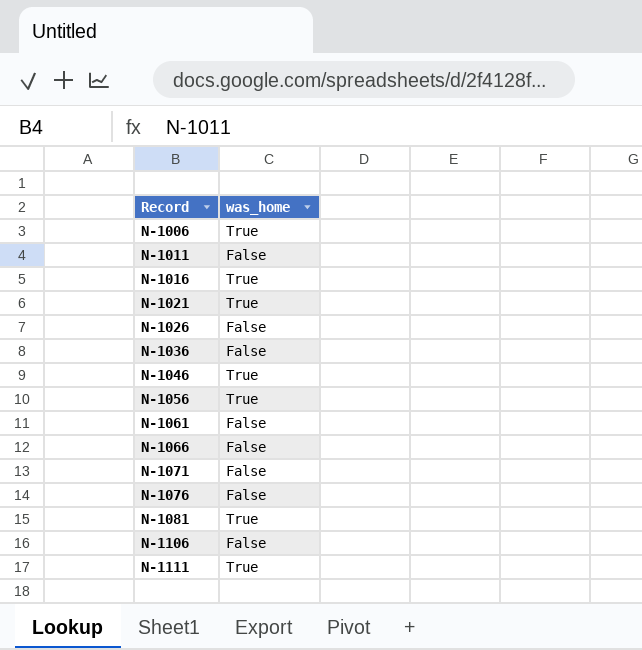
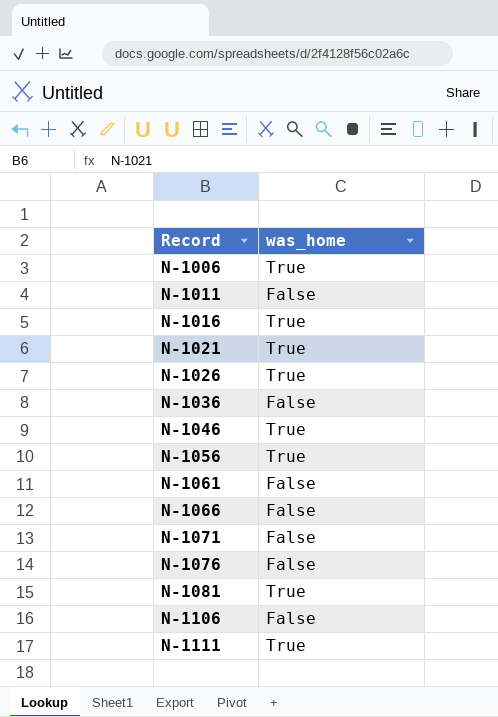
N-1026 | was_home: False -> True

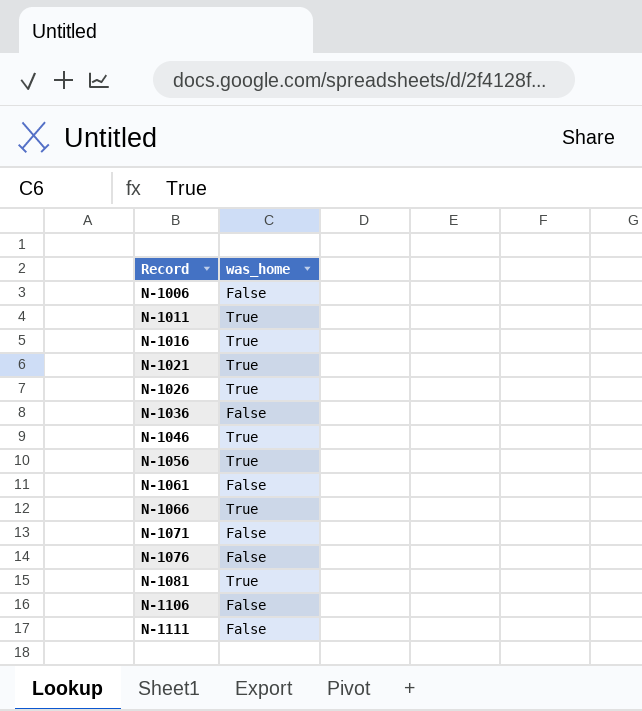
N-1006 | was_home: True -> False
N-1011 | was_home: False -> True
N-1066 | was_home: False -> True
N-1111 | was_home: True -> False

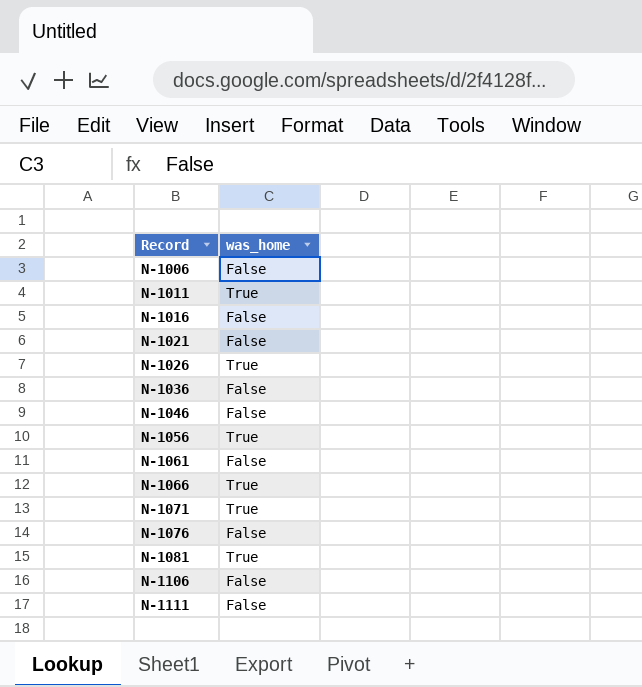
N-1016 | was_home: True -> False
N-1021 | was_home: True -> False
N-1046 | was_home: True -> False
N-1071 | was_home: False -> True

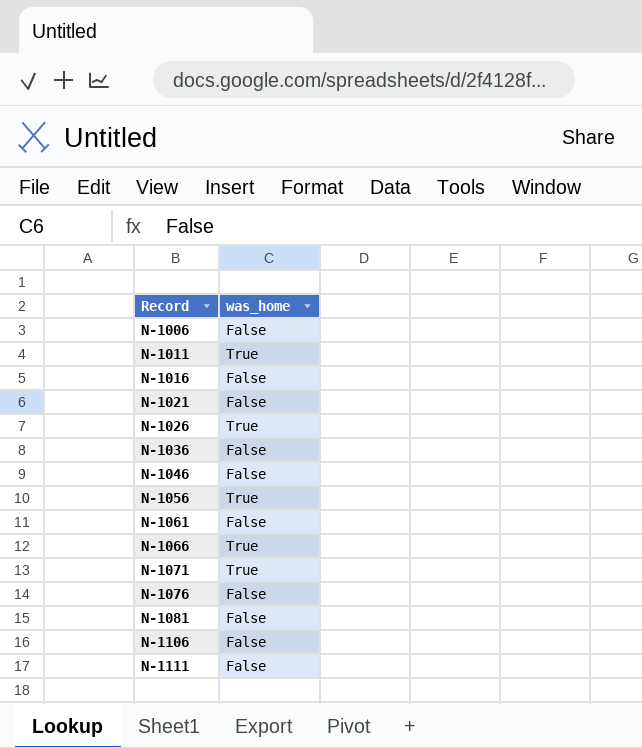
N-1081 | was_home: True -> False

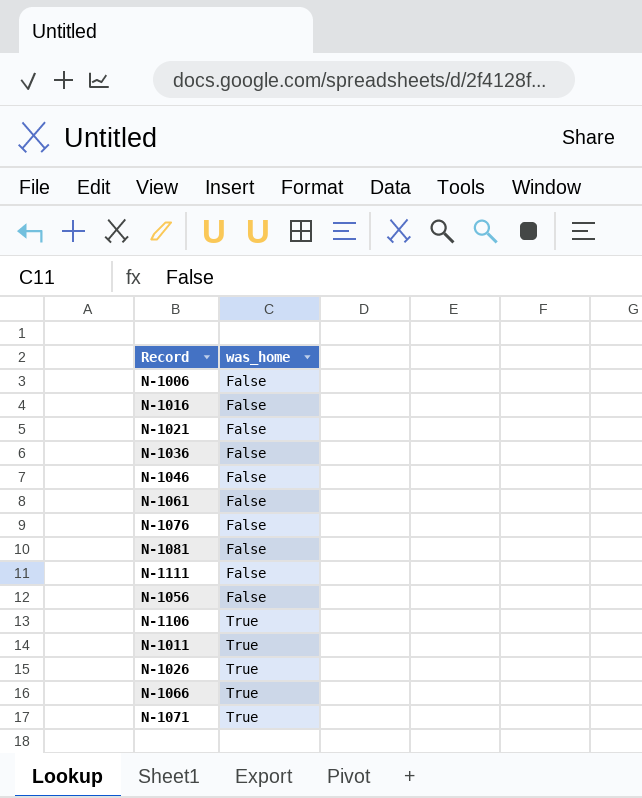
row order: Record ascending -> was_home ascending
N-1056 | was_home: True -> False
N-1106 | was_home: False -> True

